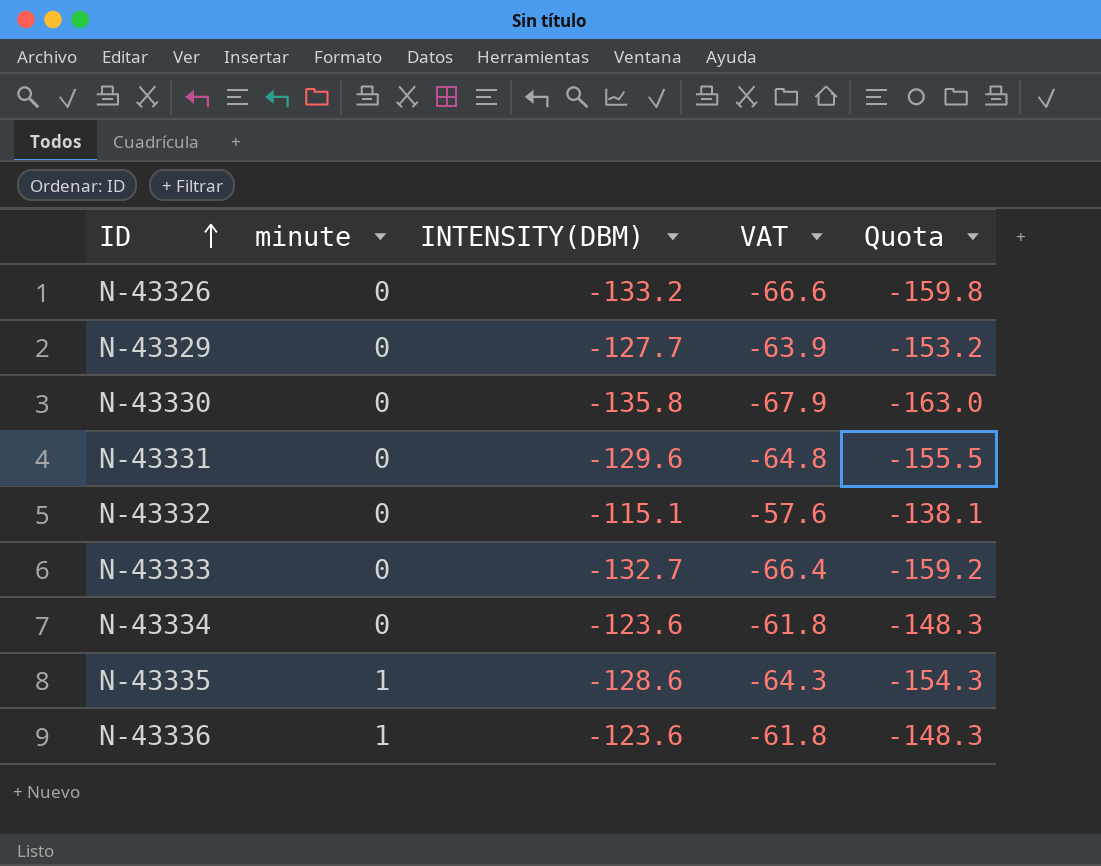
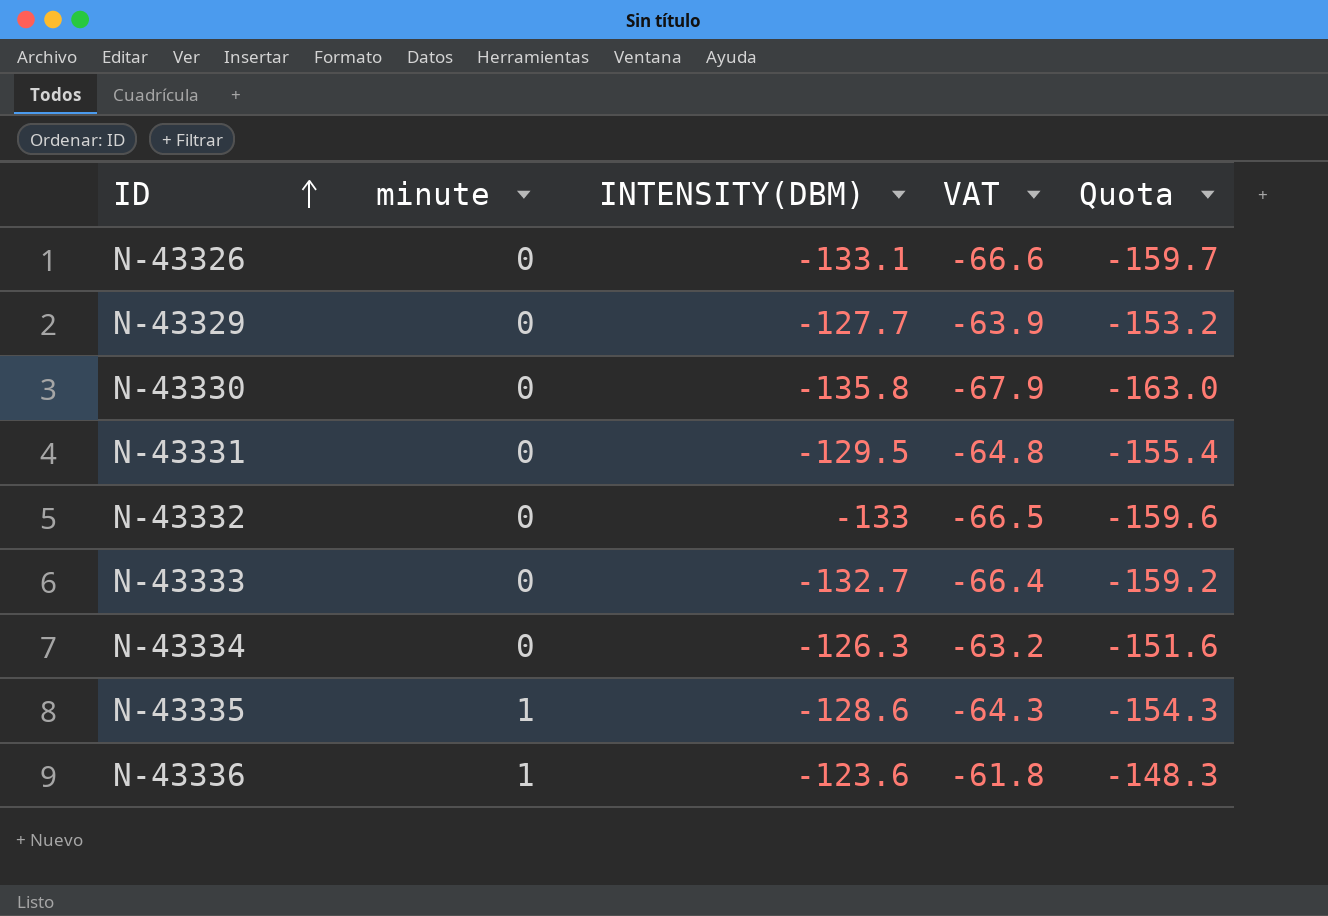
N-43326 | INTENSITY(DBM): -133.2 -> -133.1
N-43326 | Quota: -159.8 -> -159.7
N-43331 | INTENSITY(DBM): -129.6 -> -129.5
N-43331 | Quota: -155.5 -> -155.4
N-43332 | INTENSITY(DBM): -115.1 -> -133
N-43332 | VAT: -57.6 -> -66.5
N-43332 | Quota: -138.1 -> -159.6
N-43334 | INTENSITY(DBM): -123.6 -> -126.3
N-43334 | VAT: -61.8 -> -63.2
N-43334 | Quota: -148.3 -> -151.6

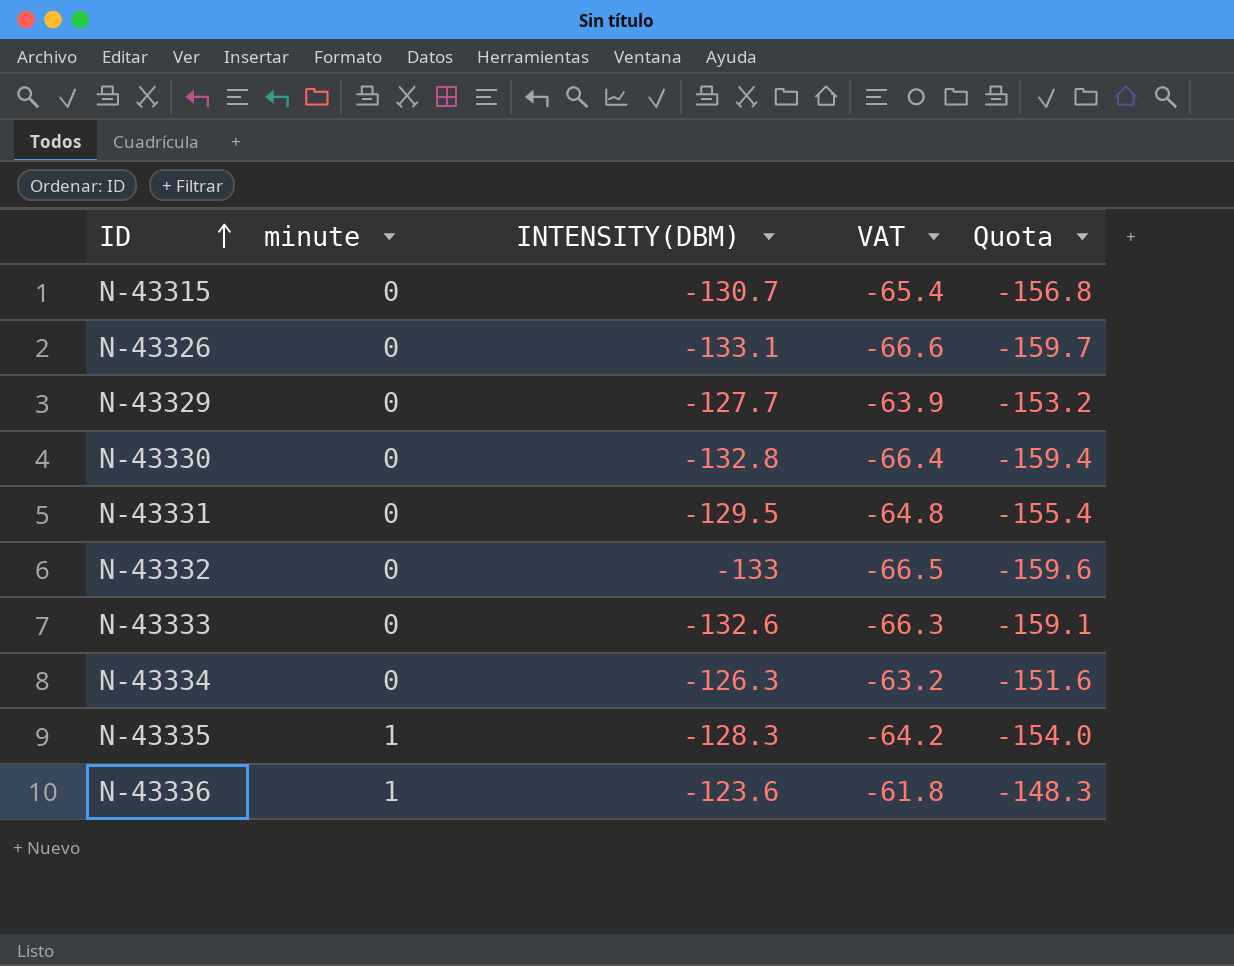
row N-43315: none -> 0 | -130.7 | -65.4 | -156.8
N-43330 | INTENSITY(DBM): -135.8 -> -132.8
N-43330 | VAT: -67.9 -> -66.4
N-43330 | Quota: -163.0 -> -159.4
N-43333 | INTENSITY(DBM): -132.7 -> -132.6
N-43333 | VAT: -66.4 -> -66.3
N-43333 | Quota: -159.2 -> -159.1
N-43335 | INTENSITY(DBM): -128.6 -> -128.3
N-43335 | VAT: -64.3 -> -64.2
N-43335 | Quota: -154.3 -> -154.0

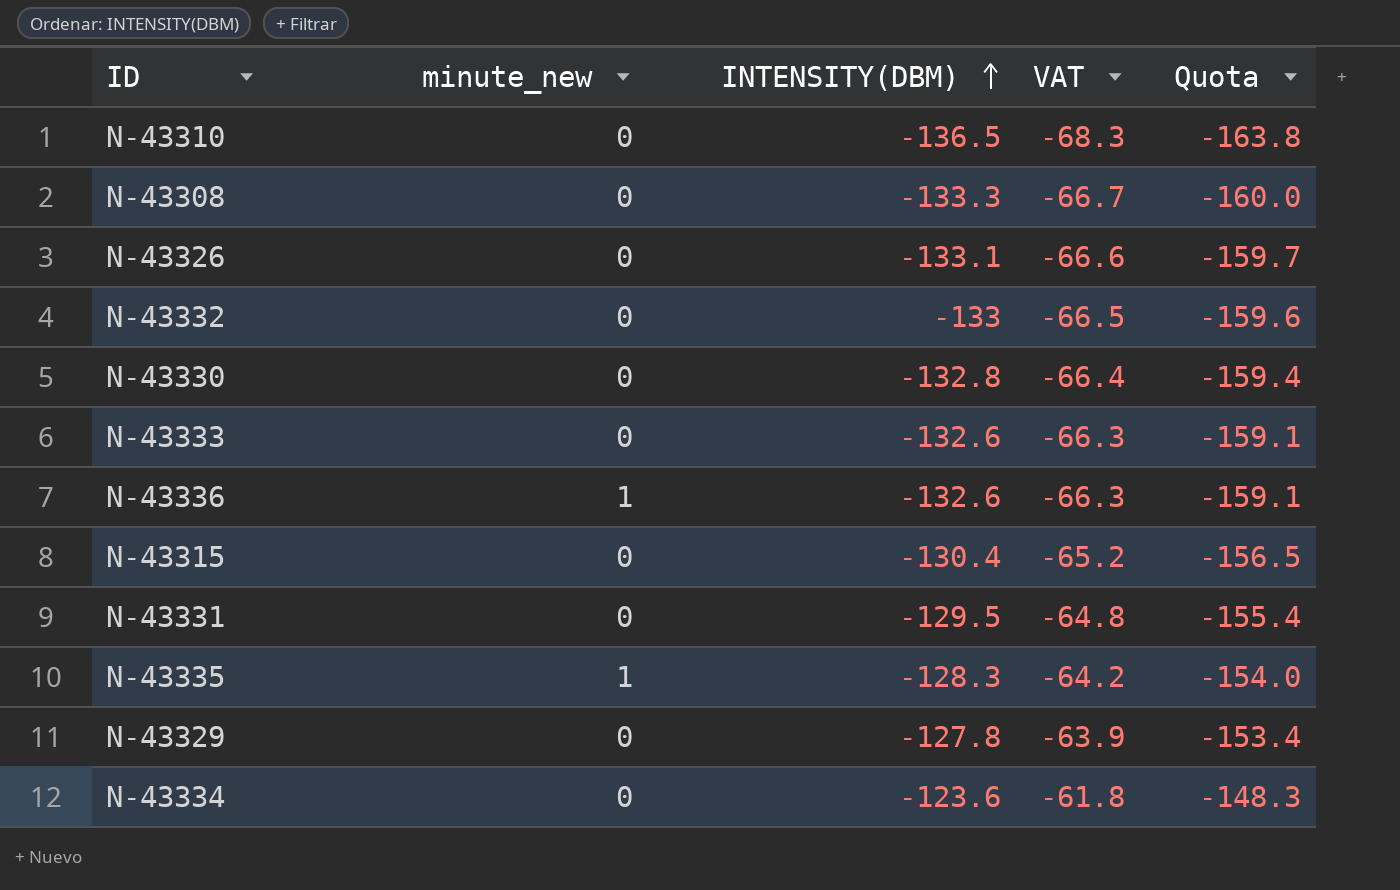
row order: ID ascending -> INTENSITY(DBM) ascending
column name: minute -> minute_new
row N-43310: none -> 0 | -136.5 | -68.3 | -163.8
row N-43308: none -> 0 | -133.3 | -66.7 | -160.0
N-43336 | INTENSITY(DBM): -123.6 -> -132.6
N-43336 | VAT: -61.8 -> -66.3
N-43336 | Quota: -148.3 -> -159.1
N-43315 | INTENSITY(DBM): -130.7 -> -130.4
N-43315 | VAT: -65.4 -> -65.2
N-43315 | Quota: -156.8 -> -156.5
N-43329 | INTENSITY(DBM): -127.7 -> -127.8
N-43329 | Quota: -153.2 -> -153.4
N-43334 | INTENSITY(DBM): -126.3 -> -123.6
N-43334 | VAT: -63.2 -> -61.8
N-43334 | Quota: -151.6 -> -148.3

